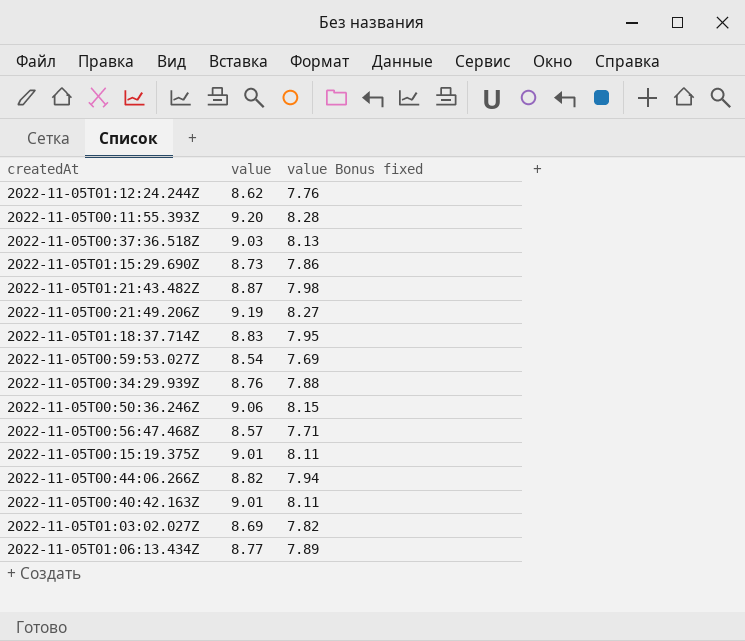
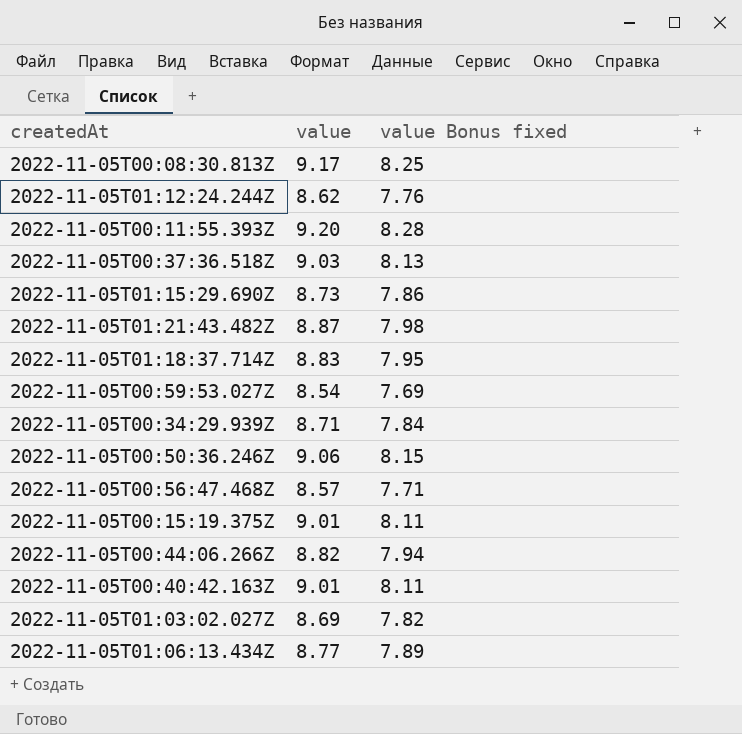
row 2022-11-05T00:21:49.206Z: 9.19 | 8.27 -> none
row 2022-11-05T00:08:30.813Z: none -> 9.17 | 8.25
2022-11-05T00:34:29.939Z | value: 8.76 -> 8.71
2022-11-05T00:34:29.939Z | value Bonus fixed: 7.88 -> 7.84

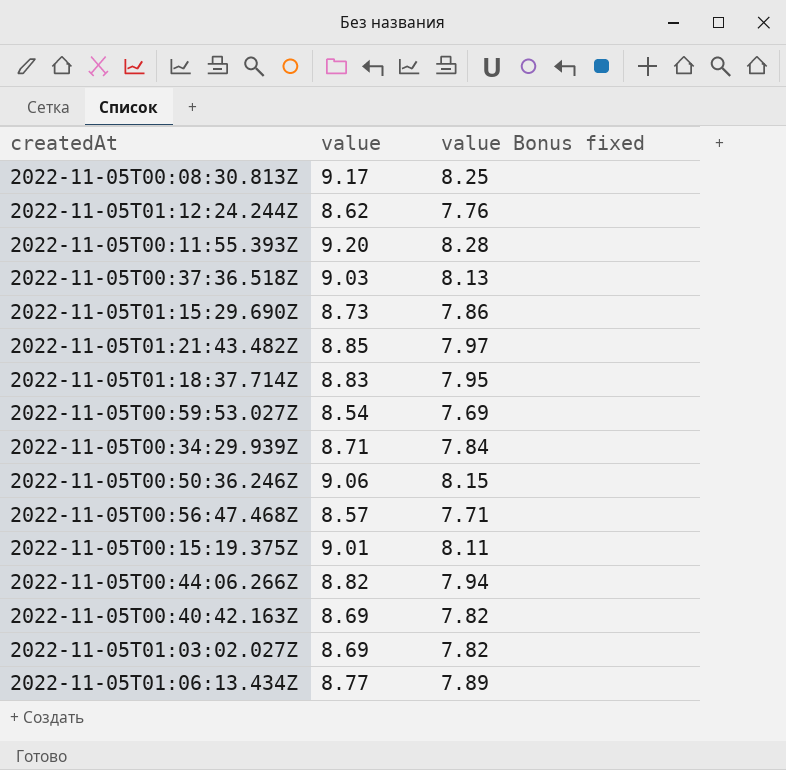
2022-11-05T01:21:43.482Z | value: 8.87 -> 8.85
2022-11-05T01:21:43.482Z | value Bonus fixed: 7.98 -> 7.97
2022-11-05T00:40:42.163Z | value: 9.01 -> 8.69
2022-11-05T00:40:42.163Z | value Bonus fixed: 8.11 -> 7.82

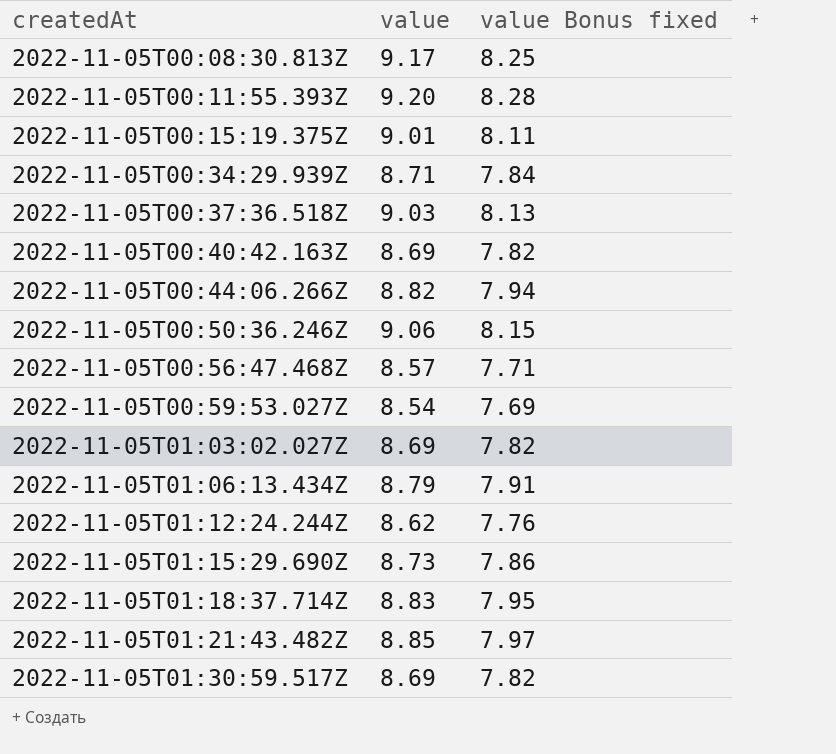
row order: none -> createdAt ascending
2022-11-05T01:06:13.434Z | value: 8.77 -> 8.79
2022-11-05T01:06:13.434Z | value Bonus fixed: 7.89 -> 7.91
row 2022-11-05T01:30:59.517Z: none -> 8.69 | 7.82

